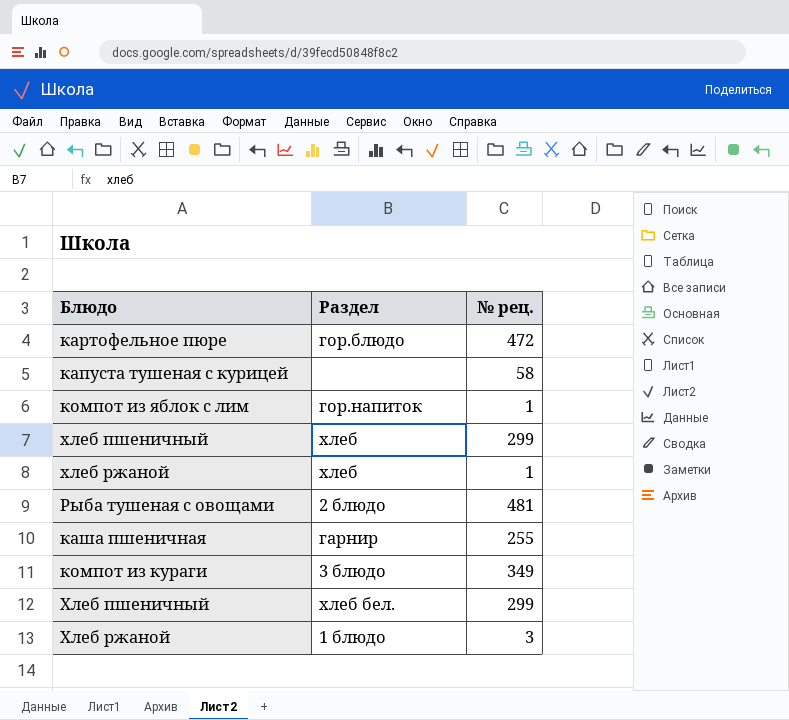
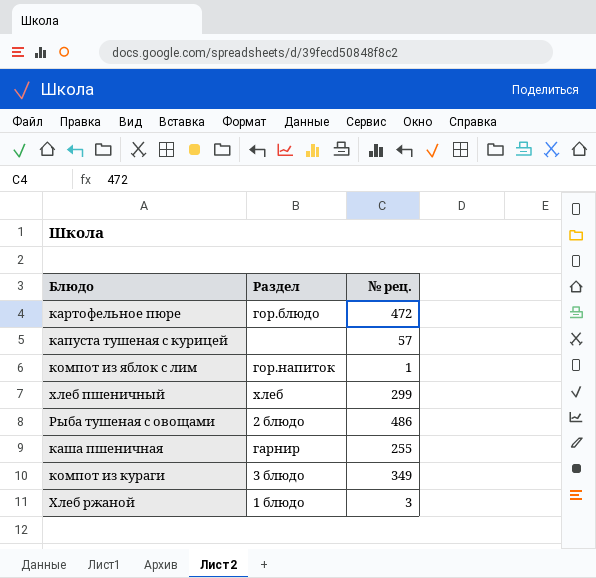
row хлеб ржаной: хлеб | 1 -> none
row Хлеб пшеничный: хлеб бел. | 299 -> none
капуста тушеная с курицей | № рец.: 58 -> 57
Рыба тушеная с овощами | № рец.: 481 -> 486

